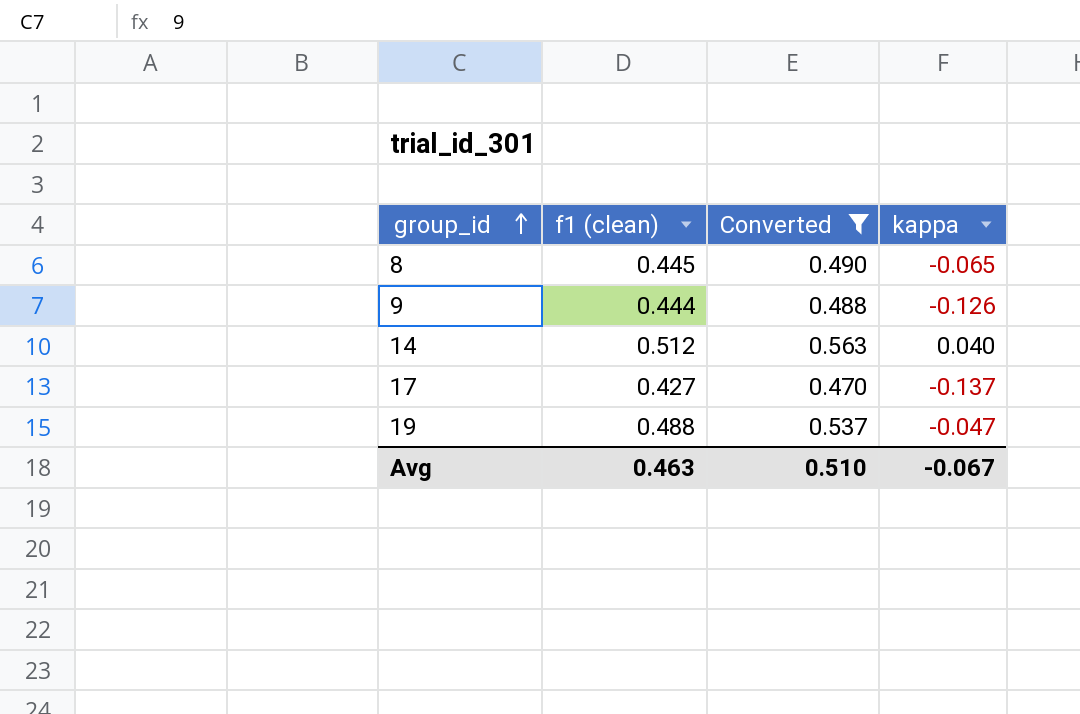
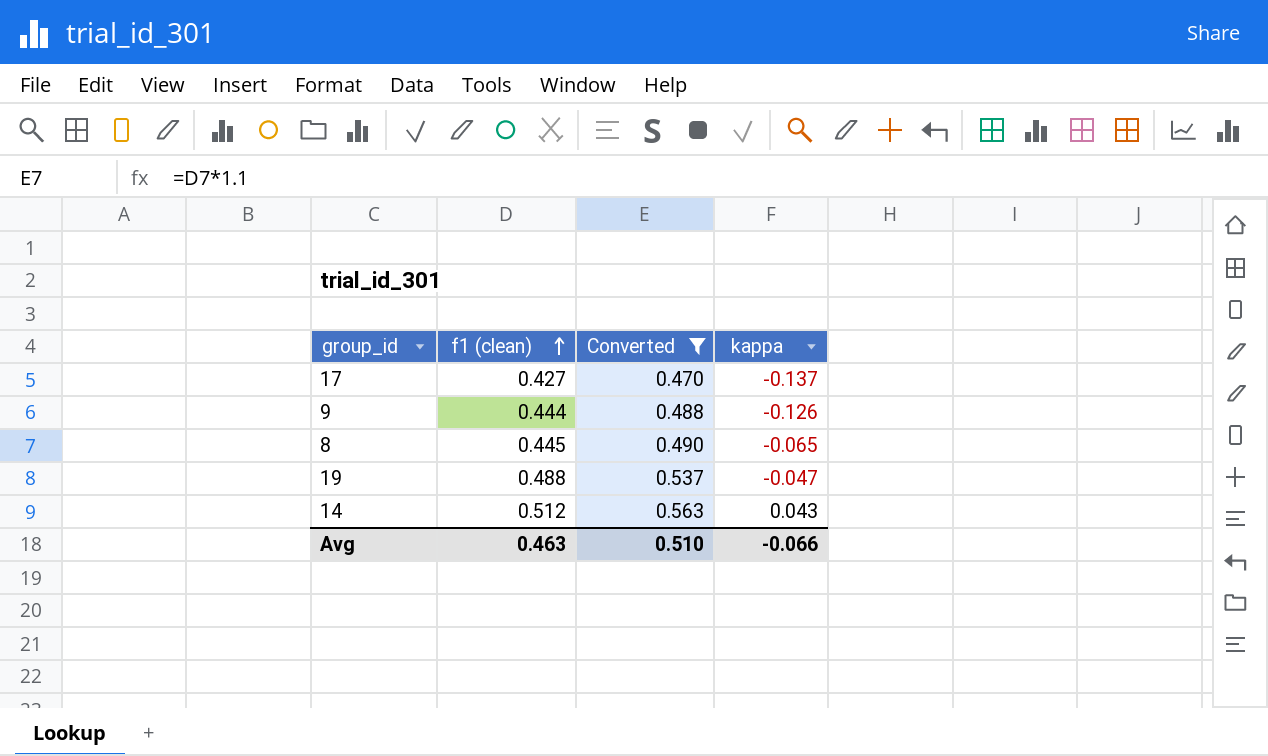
row order: group_id ascending -> f1 (clean) ascending
14 | kappa: 0.040 -> 0.043
Avg | kappa: -0.067 -> -0.066

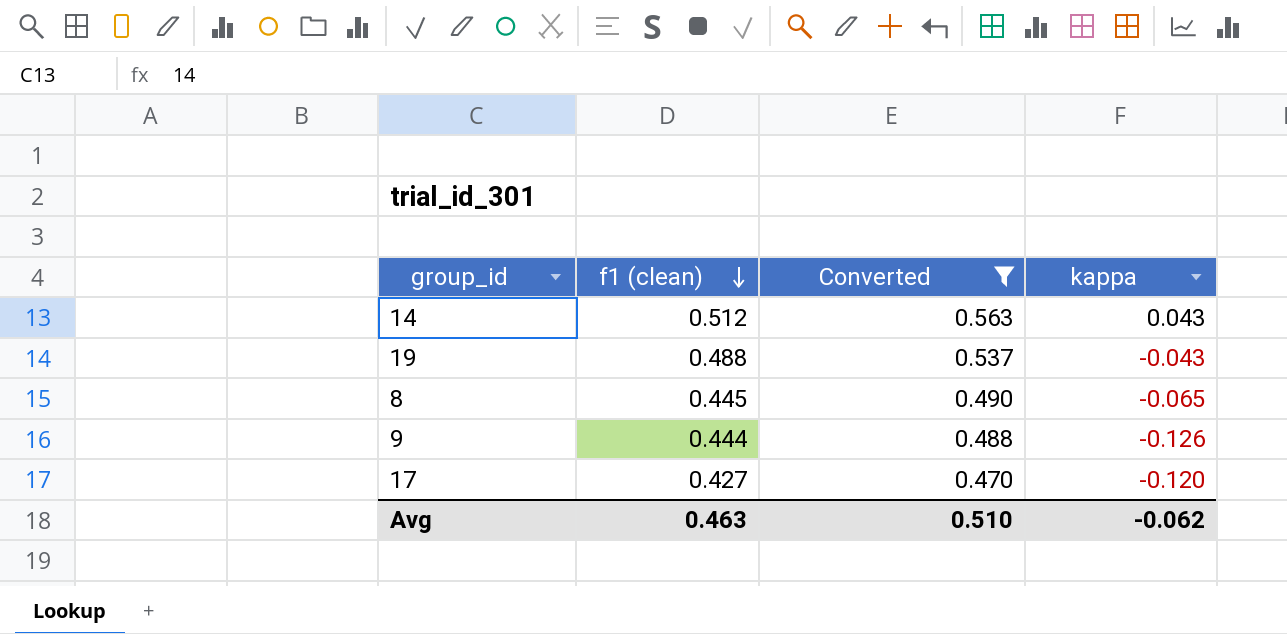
row order: f1 (clean) ascending -> f1 (clean) descending
19 | kappa: -0.047 -> -0.043
17 | kappa: -0.137 -> -0.120
Avg | kappa: -0.066 -> -0.062

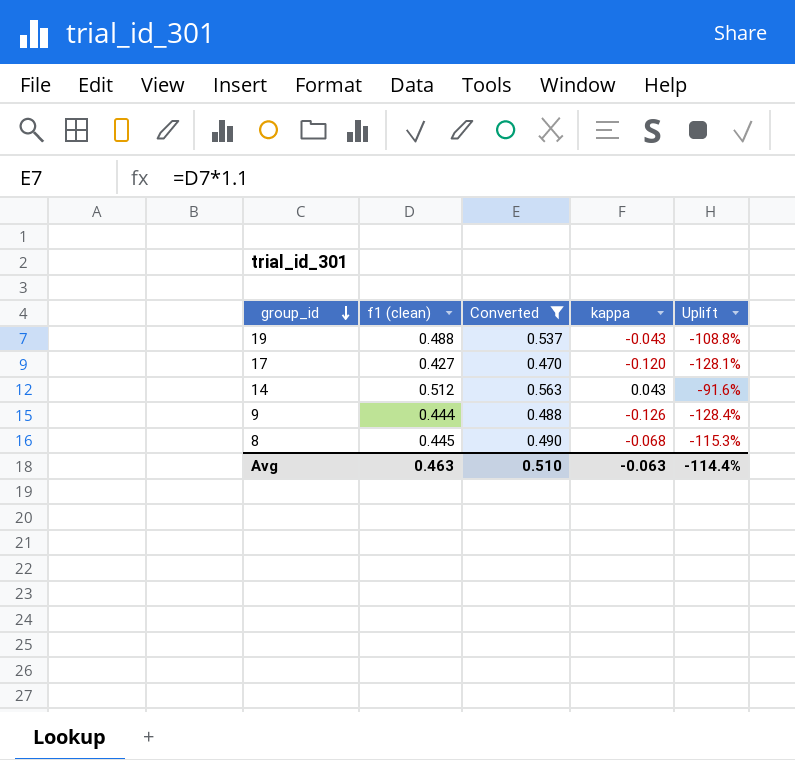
row order: f1 (clean) descending -> group_id descending
column Uplift | formula: none -> ([kappa] - [f1 (clean)]) / [f1 (clean)]
8 | kappa: -0.065 -> -0.068
Avg | kappa: -0.062 -> -0.063

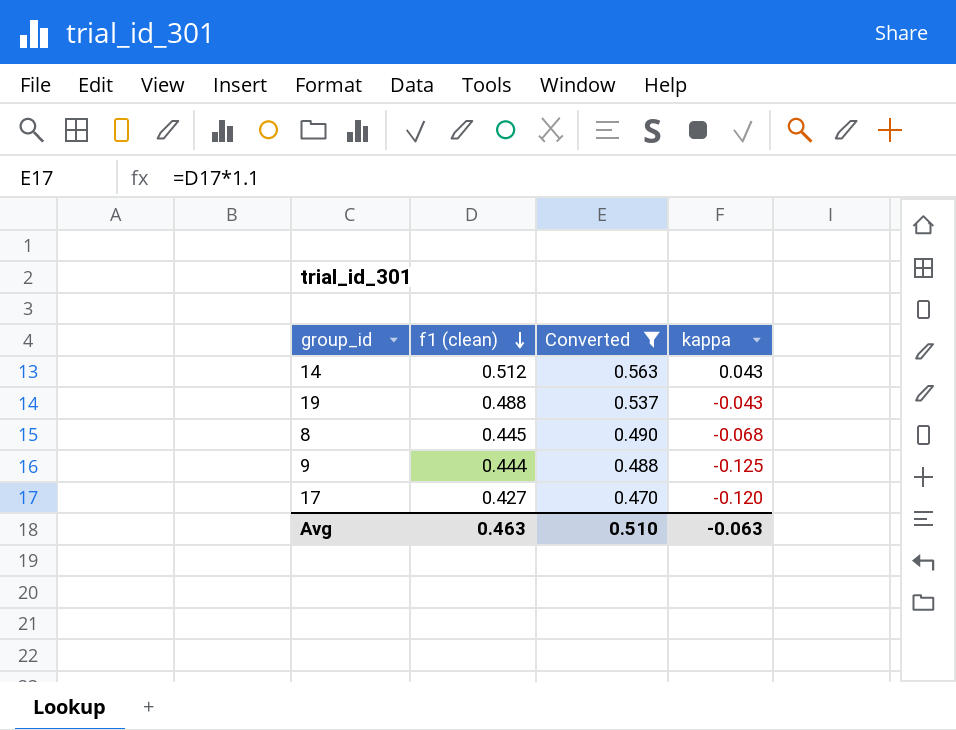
row order: group_id descending -> f1 (clean) descending
column Uplift | formula: ([kappa] - [f1 (clean)]) / [f1 (clean)] -> none
9 | kappa: -0.126 -> -0.125

